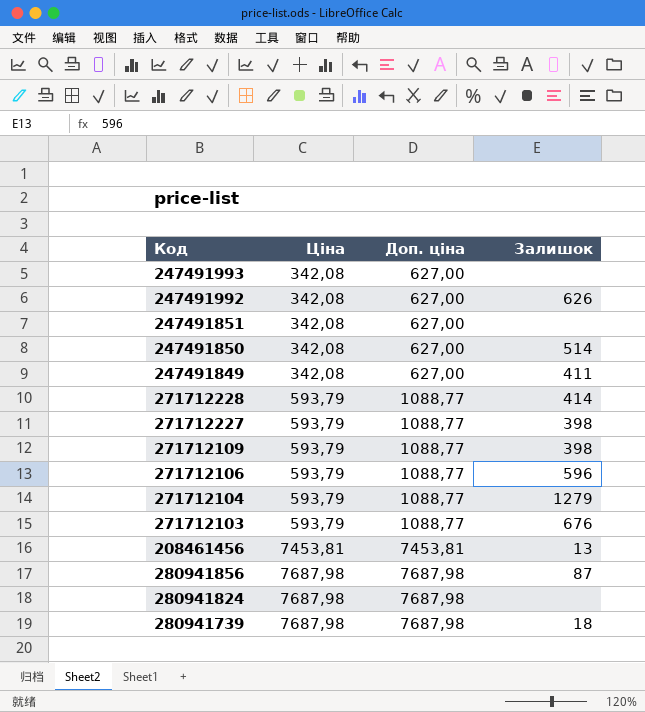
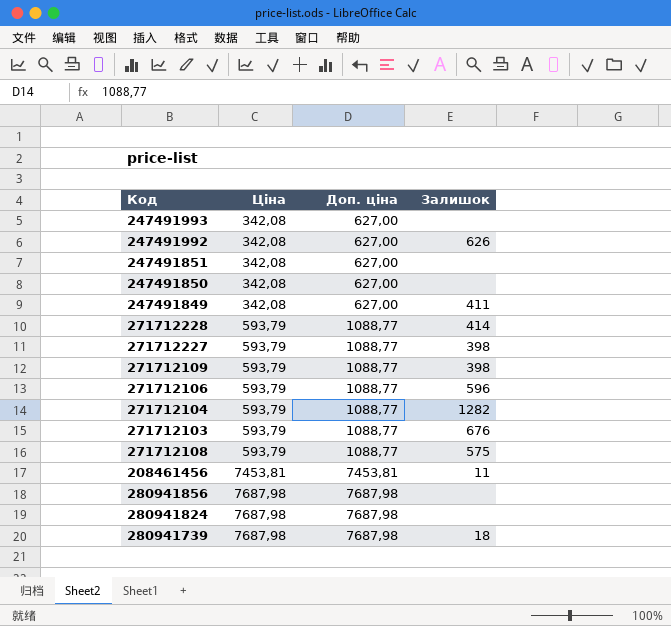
247491850 | Залишок: 514 -> none
271712104 | Залишок: 1279 -> 1282
row 271712108: none -> 593,79 | 1088,77 | 575
208461456 | Залишок: 13 -> 11
280941856 | Залишок: 87 -> none

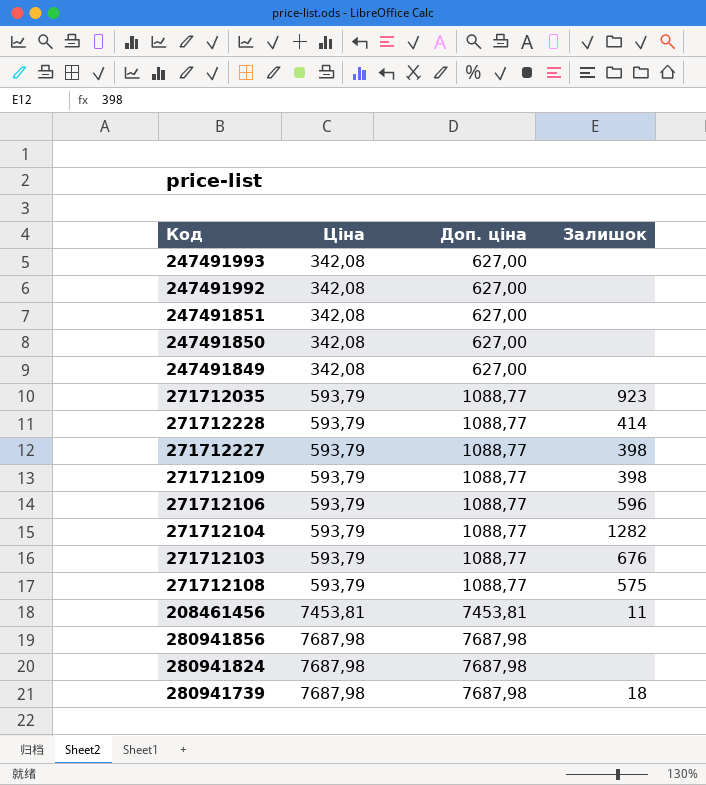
247491992 | Залишок: 626 -> none
247491849 | Залишок: 411 -> none
row 271712035: none -> 593,79 | 1088,77 | 923

